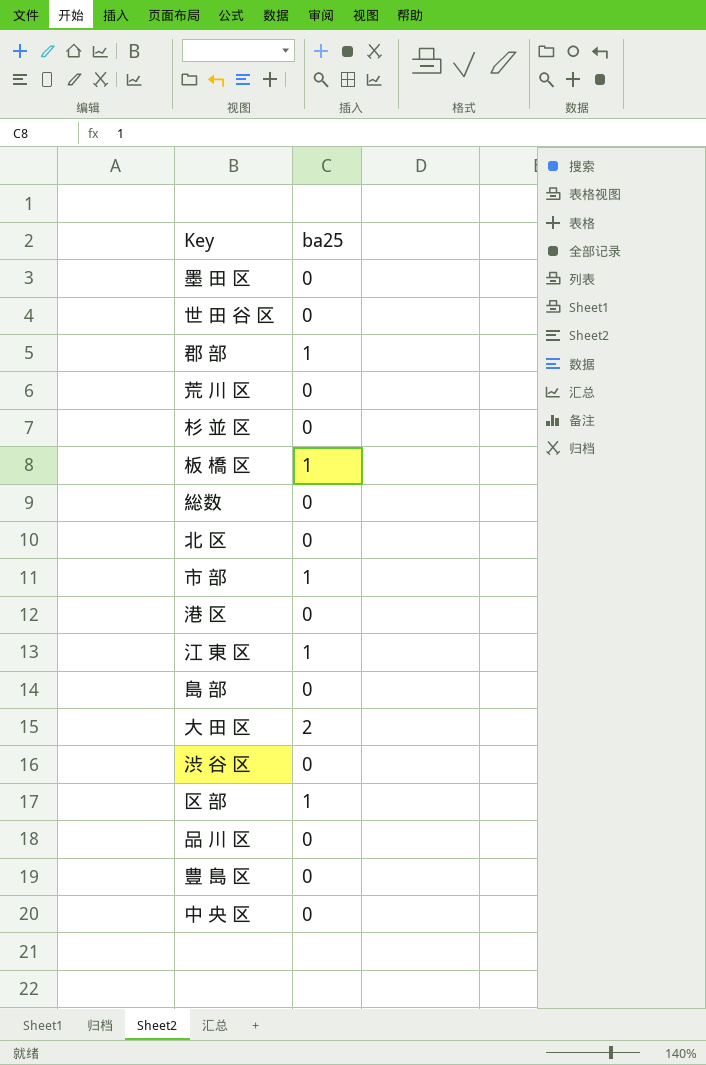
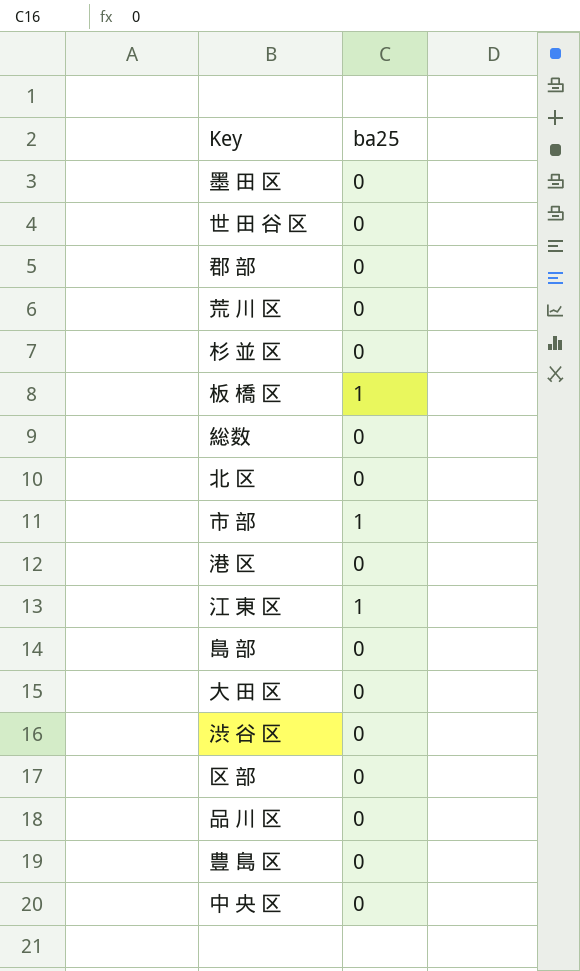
郡 部 | ba25: 1 -> 0
大 田 区 | ba25: 2 -> 0
区 部 | ba25: 1 -> 0

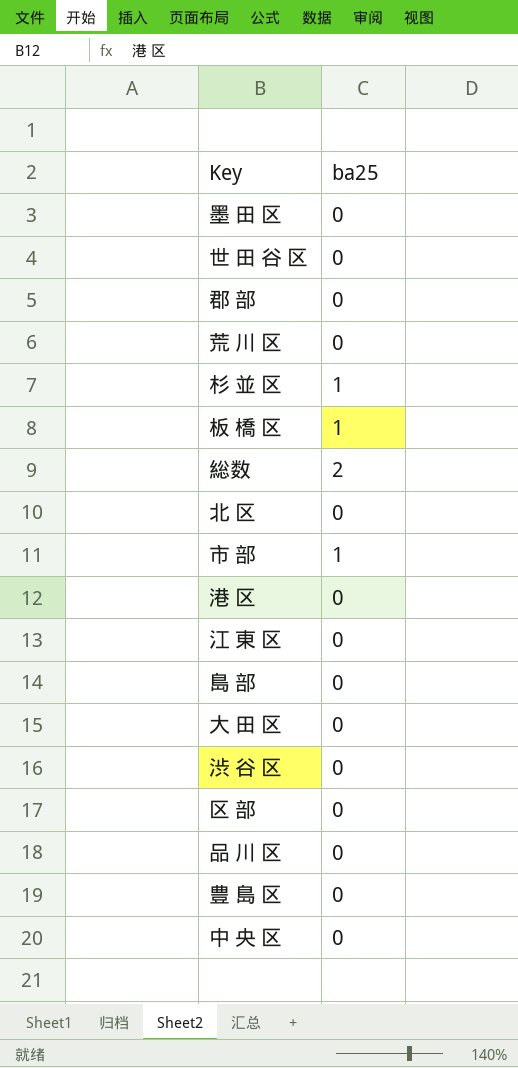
杉 並 区 | ba25: 0 -> 1
総数 | ba25: 0 -> 2
江 東 区 | ba25: 1 -> 0

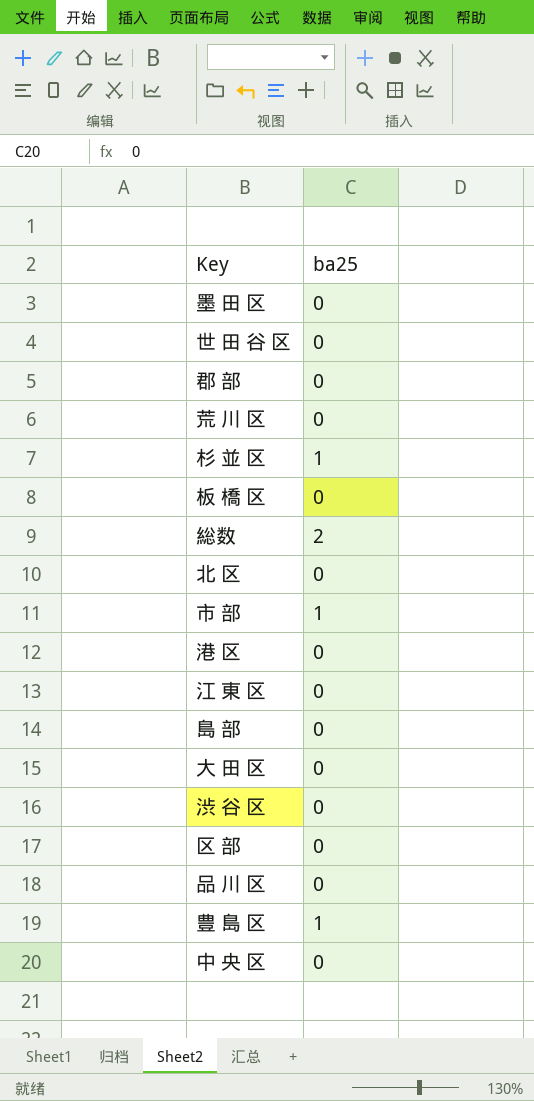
板 橋 区 | ba25: 1 -> 0
豊 島 区 | ba25: 0 -> 1

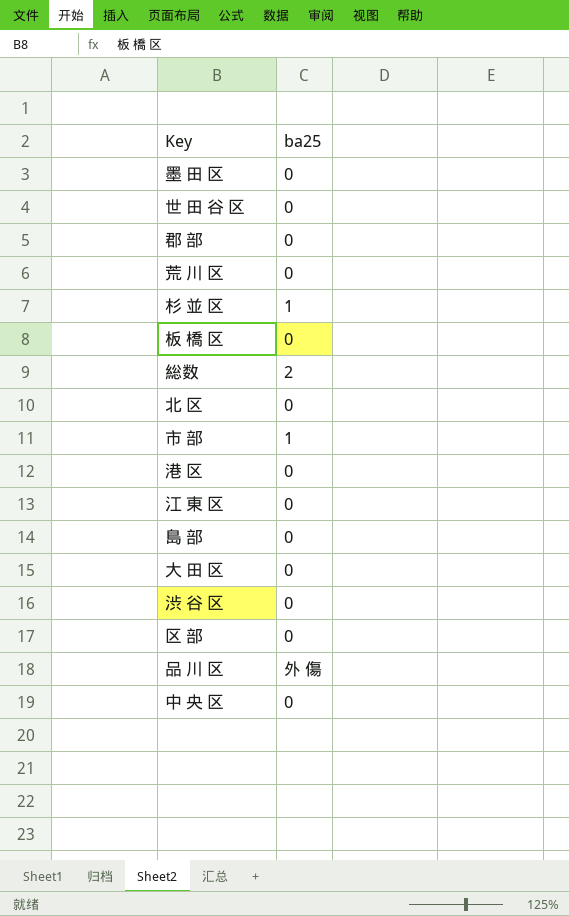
row 豊 島 区: 1 -> none
品 川 区 | ba25: 0 -> 外 傷

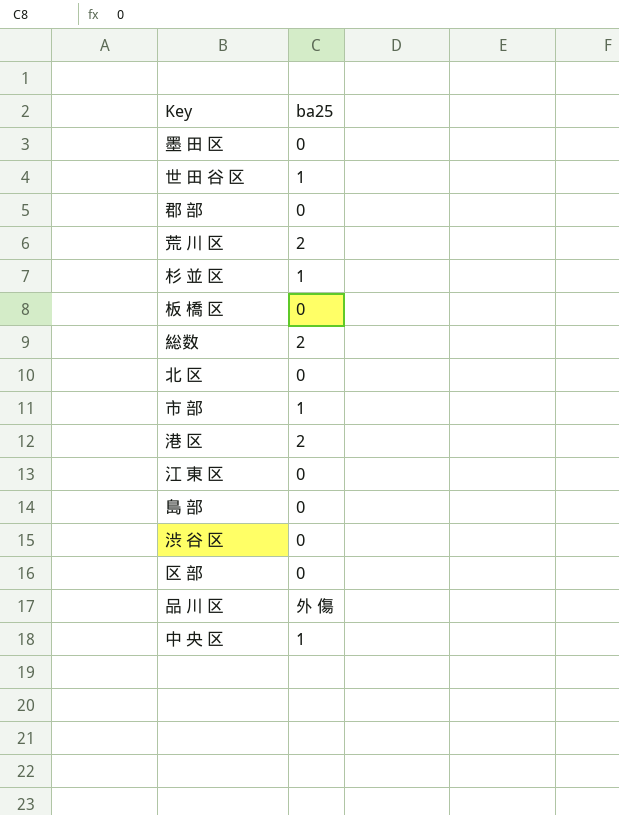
row 大 田 区: 0 -> none
世 田 谷 区 | ba25: 0 -> 1
荒 川 区 | ba25: 0 -> 2
港 区 | ba25: 0 -> 2
中 央 区 | ba25: 0 -> 1

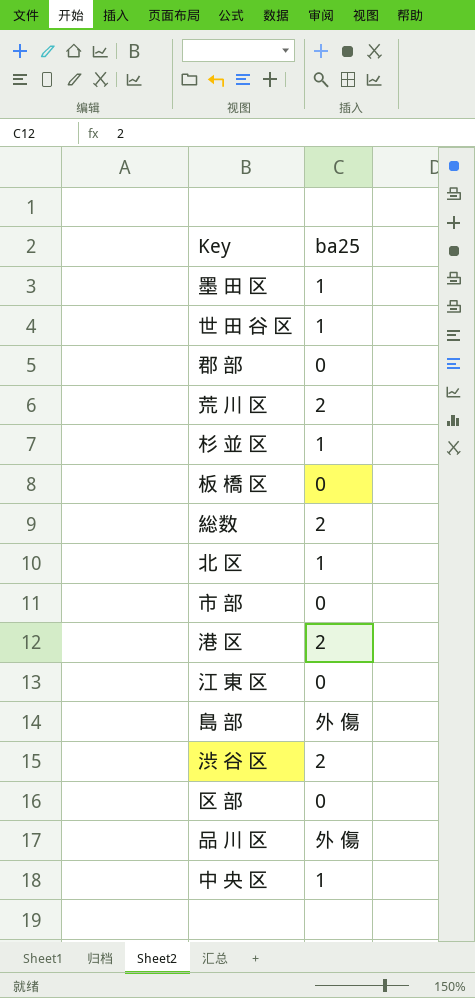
墨 田 区 | ba25: 0 -> 1
北 区 | ba25: 0 -> 1
市 部 | ba25: 1 -> 0
島 部 | ba25: 0 -> 外 傷
渋 谷 区 | ba25: 0 -> 2

